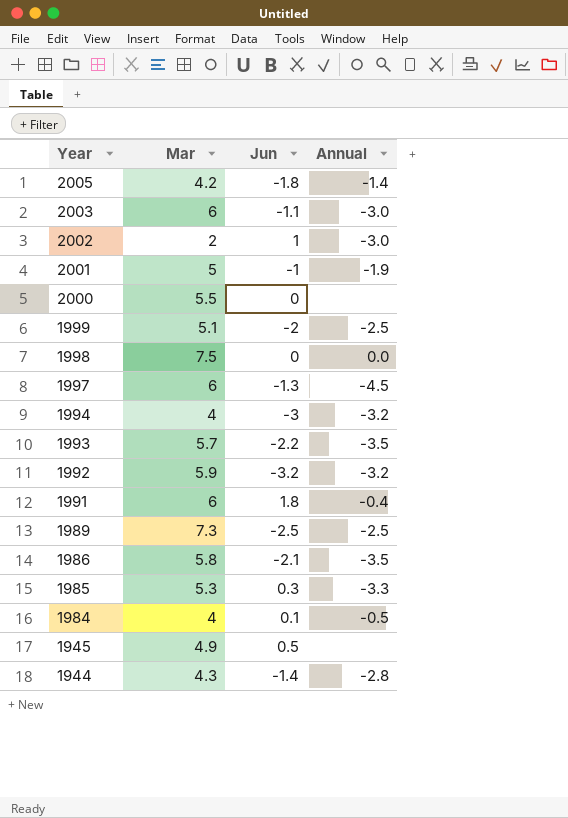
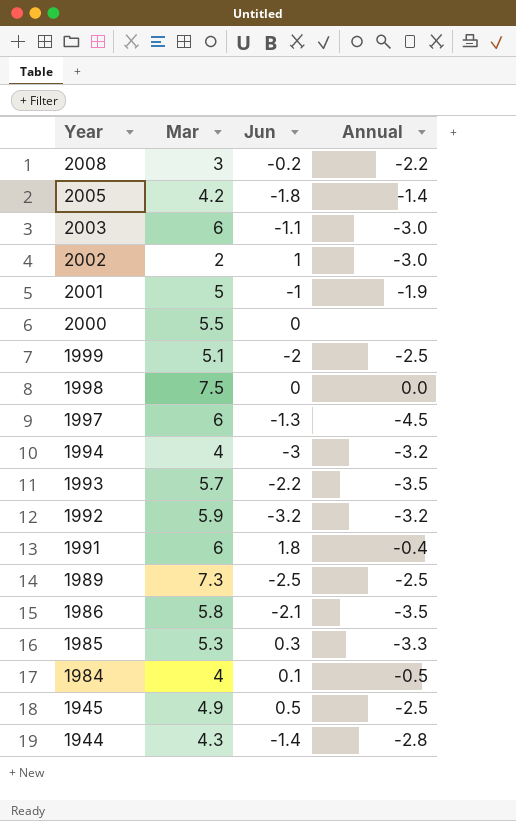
row 2008: none -> 3 | -0.2 | -2.2
1945 | Annual: none -> -2.5

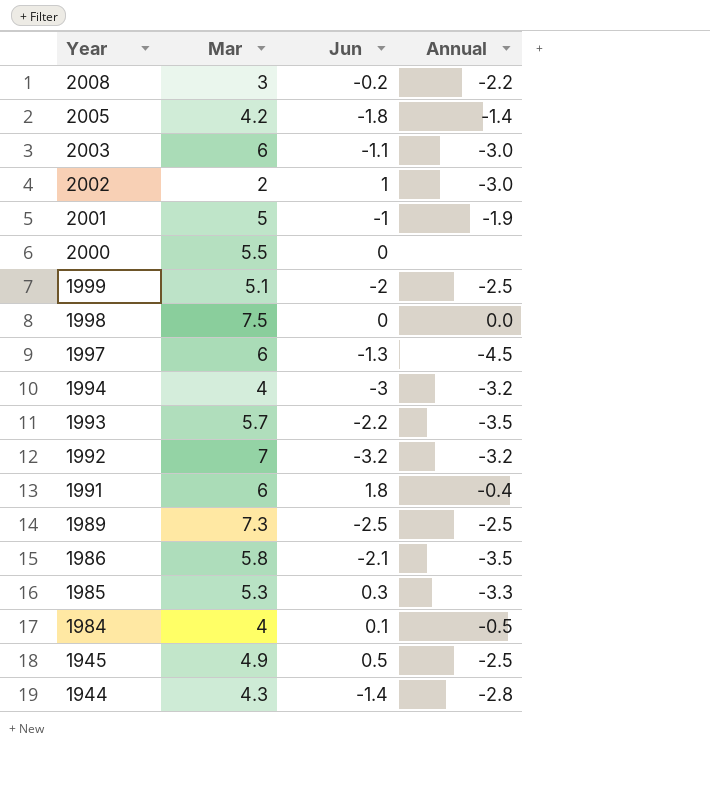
1992 | Mar: 5.9 -> 7

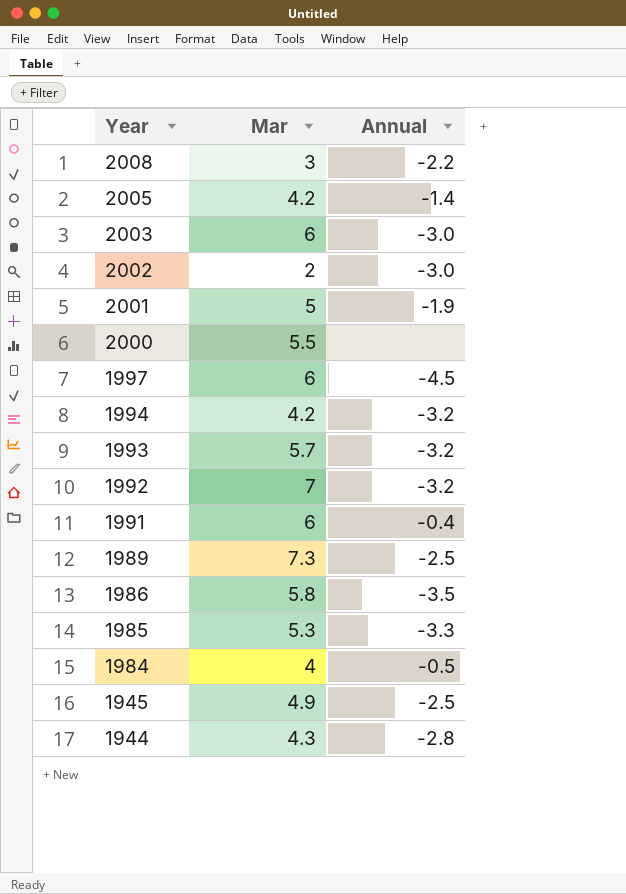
column Jun | position: 3 -> none
row 1999: 5.1 | -2 | -2.5 -> none
row 1998: 7.5 | 0 | 0.0 -> none
1994 | Mar: 4 -> 4.2
1993 | Annual: -3.5 -> -3.2

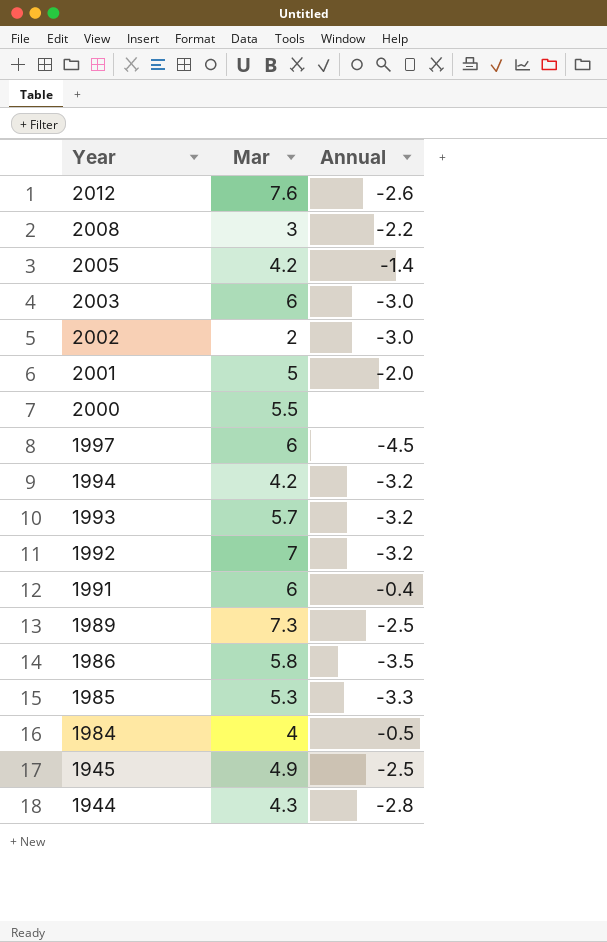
row 2012: none -> 7.6 | -2.6
2001 | Annual: -1.9 -> -2.0

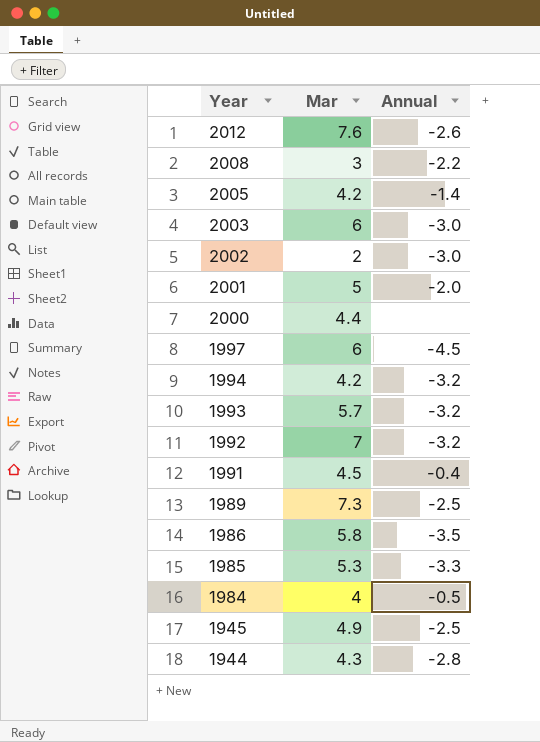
2000 | Mar: 5.5 -> 4.4
1991 | Mar: 6 -> 4.5

